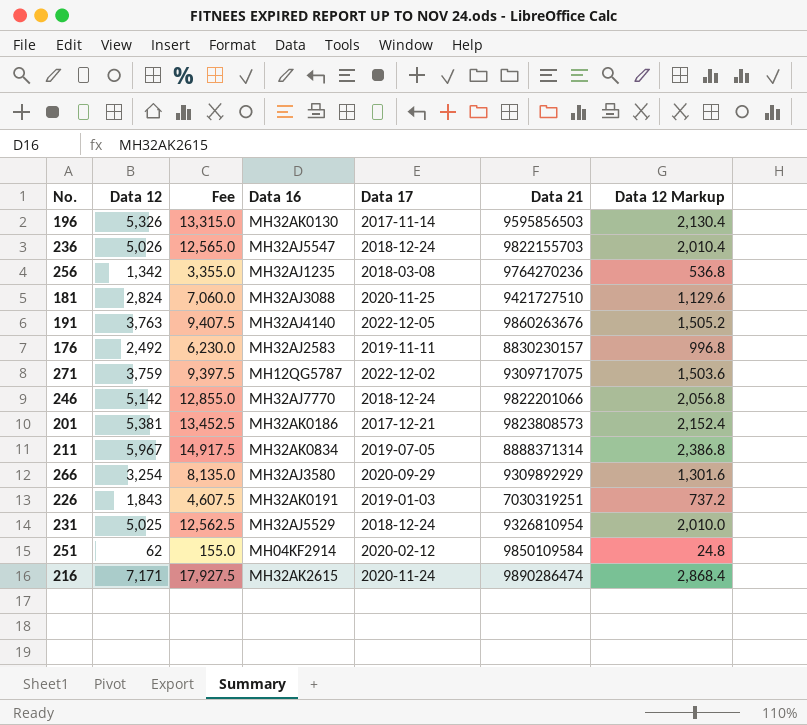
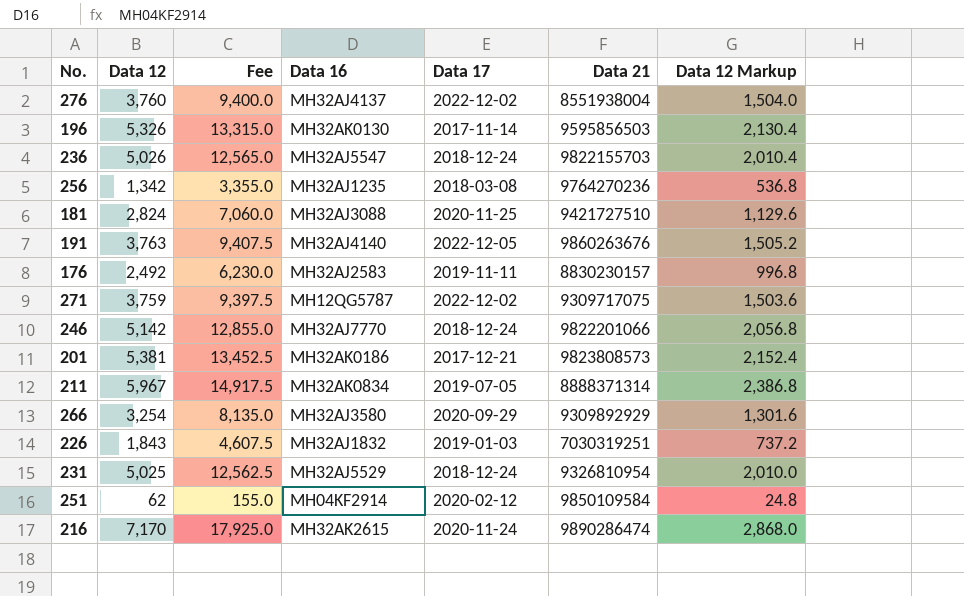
row 276: none -> 3,760 | 9,400.0 | MH32AJ4137 | 2022-12-02 | 8551938004 | 1,504.0
226 | Data 16: MH32AK0191 -> MH32AJ1832
216 | Data 12: 7,171 -> 7,170
216 | Fee: 17,927.5 -> 17,925.0
216 | Data 12 Markup: 2,868.4 -> 2,868.0

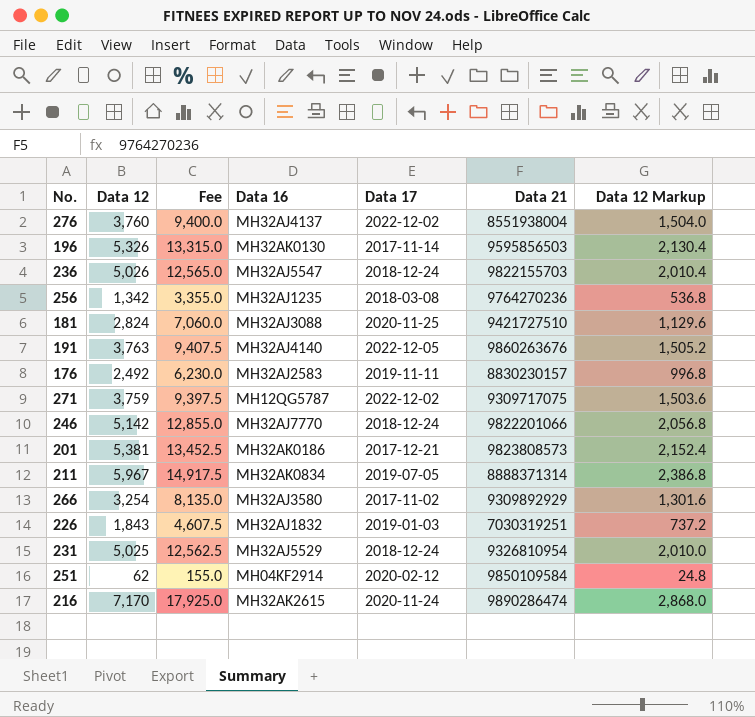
266 | Data 17: 2020-09-29 -> 2017-11-02

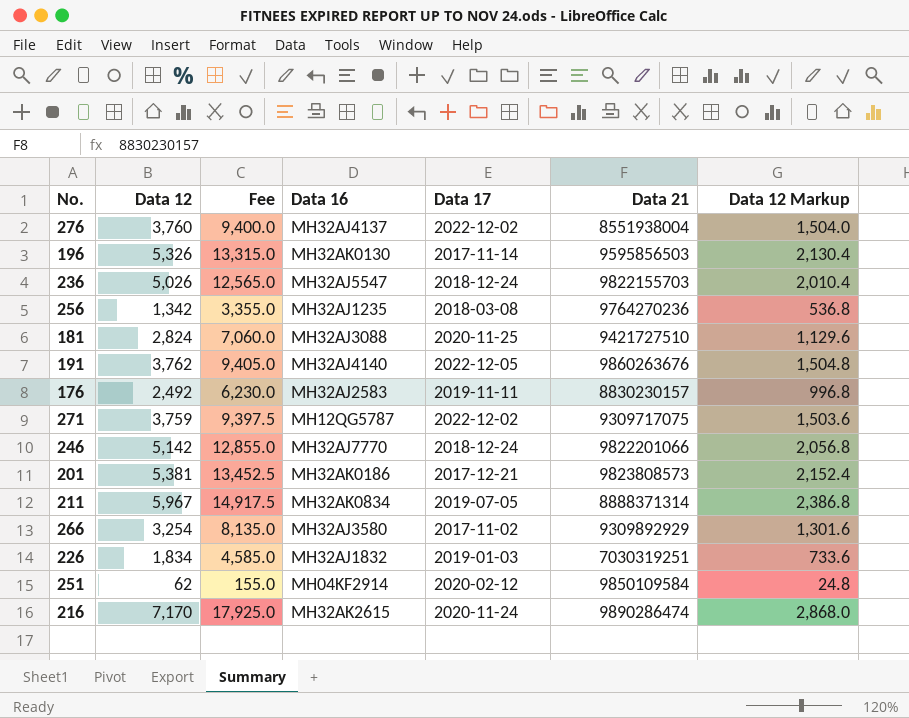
row 231: 5,025 | 12,562.5 | MH32AJ5529 | 2018-12-24 | 9326810954 | 2,010.0 -> none
191 | Data 12: 3,763 -> 3,762
191 | Fee: 9,407.5 -> 9,405.0
191 | Data 12 Markup: 1,505.2 -> 1,504.8
226 | Data 12: 1,843 -> 1,834
226 | Fee: 4,607.5 -> 4,585.0
226 | Data 12 Markup: 737.2 -> 733.6

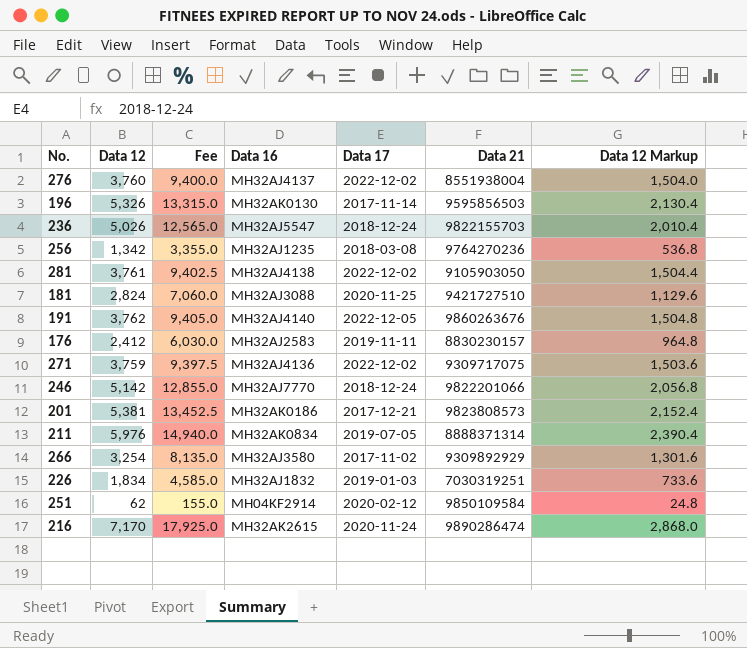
row 281: none -> 3,761 | 9,402.5 | MH32AJ4138 | 2022-12-02 | 9105903050 | 1,504.4
176 | Data 12: 2,492 -> 2,412
176 | Fee: 6,230.0 -> 6,030.0
176 | Data 12 Markup: 996.8 -> 964.8
271 | Data 16: MH12QG5787 -> MH32AJ4136
211 | Data 12: 5,967 -> 5,976
211 | Fee: 14,917.5 -> 14,940.0
211 | Data 12 Markup: 2,386.8 -> 2,390.4

